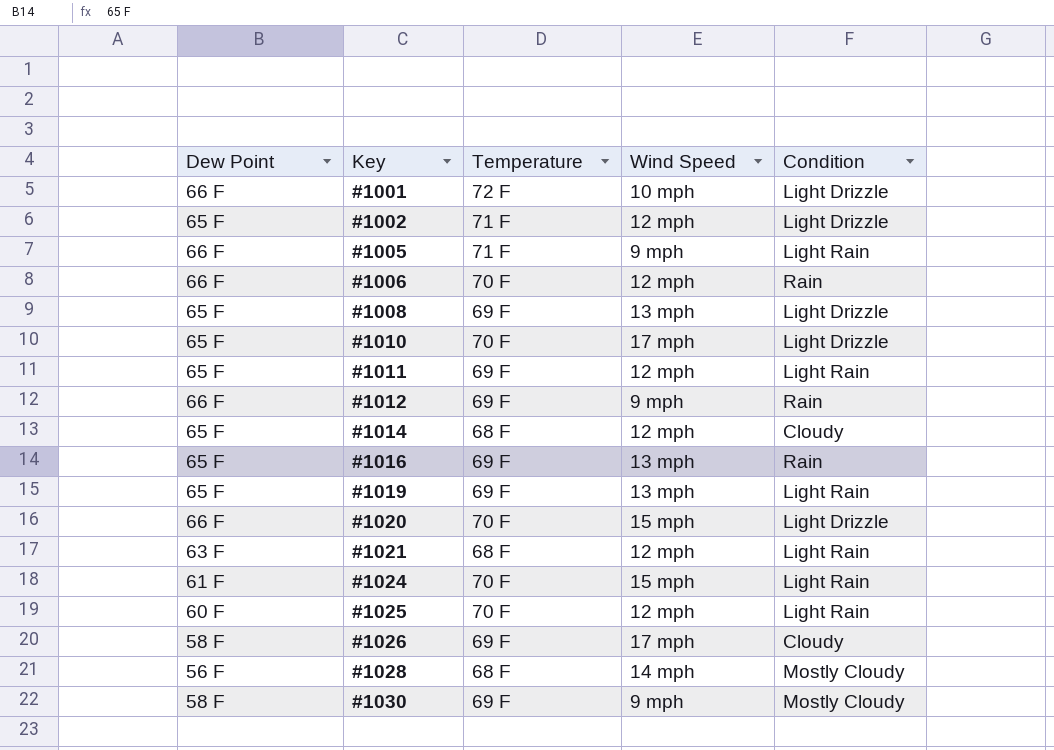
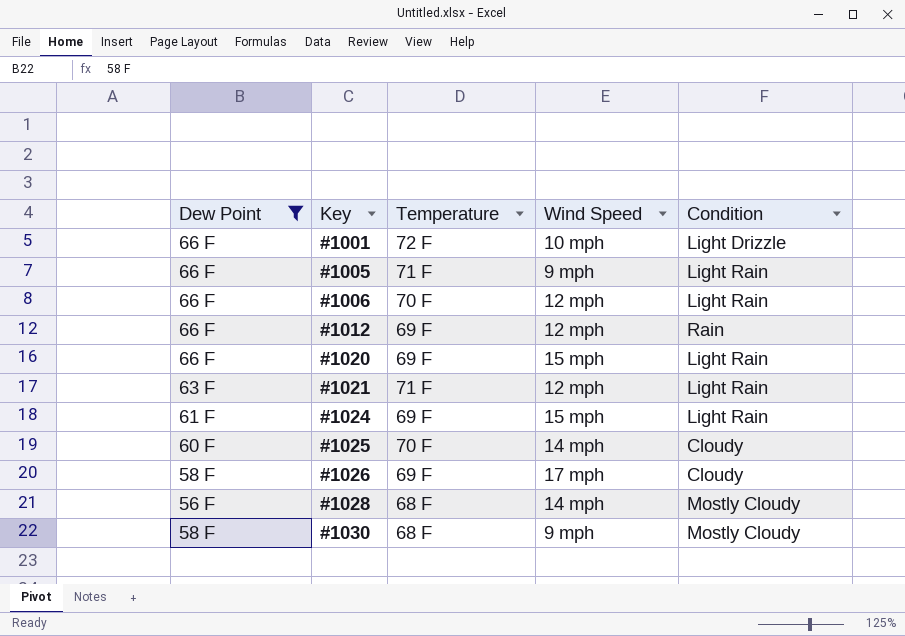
filter: none -> Dew Point != 65 F
#1006 | Condition: Rain -> Light Rain
#1012 | Wind Speed: 9 mph -> 12 mph
#1020 | Temperature: 70 F -> 69 F
#1020 | Condition: Light Drizzle -> Light Rain
#1021 | Temperature: 68 F -> 71 F
#1024 | Temperature: 70 F -> 69 F
#1025 | Wind Speed: 12 mph -> 14 mph
#1025 | Condition: Light Rain -> Cloudy
#1030 | Temperature: 69 F -> 68 F

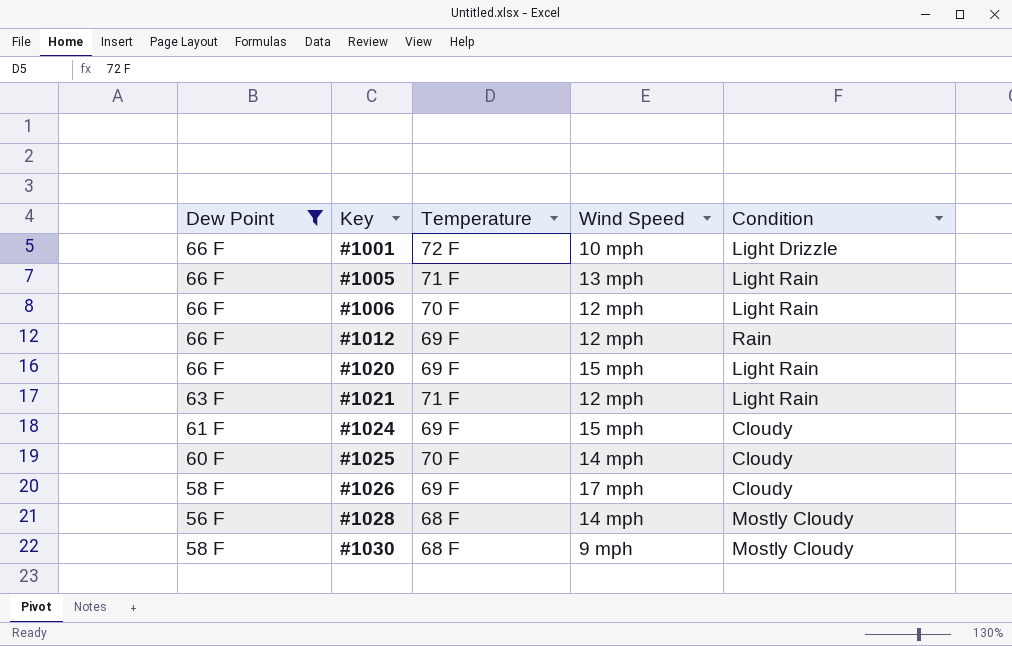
#1005 | Wind Speed: 9 mph -> 13 mph
#1024 | Condition: Light Rain -> Cloudy

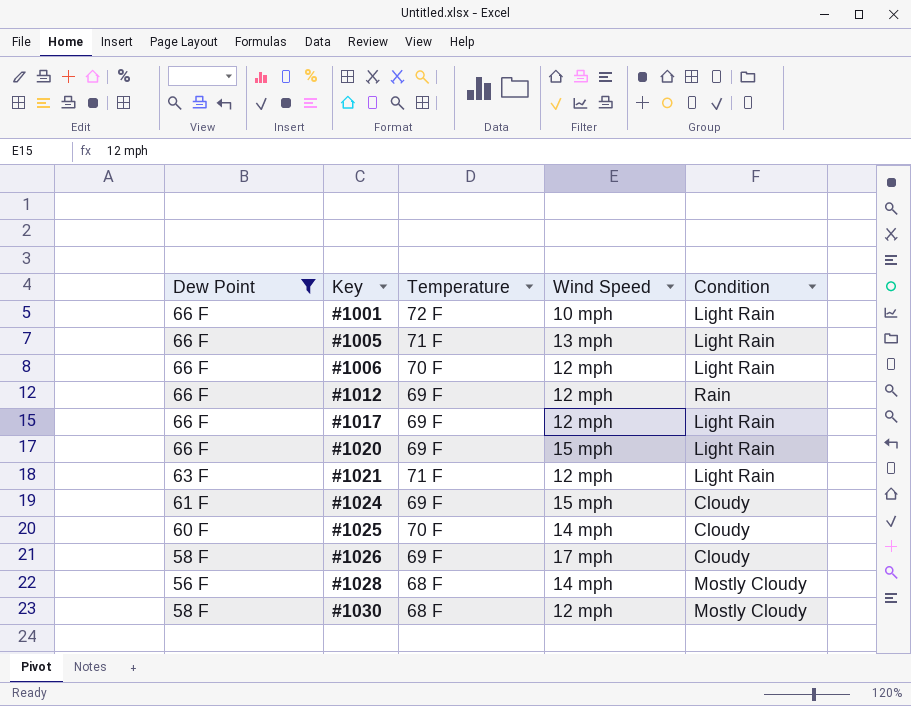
#1001 | Condition: Light Drizzle -> Light Rain
row #1017: none -> 66 F | 69 F | 12 mph | Light Rain
#1030 | Wind Speed: 9 mph -> 12 mph

